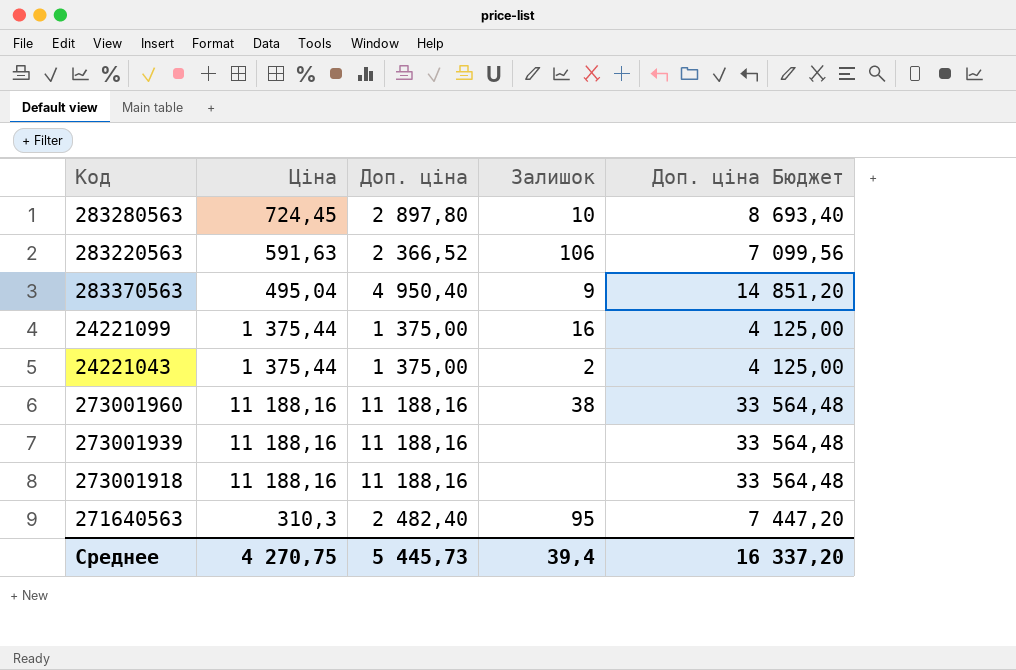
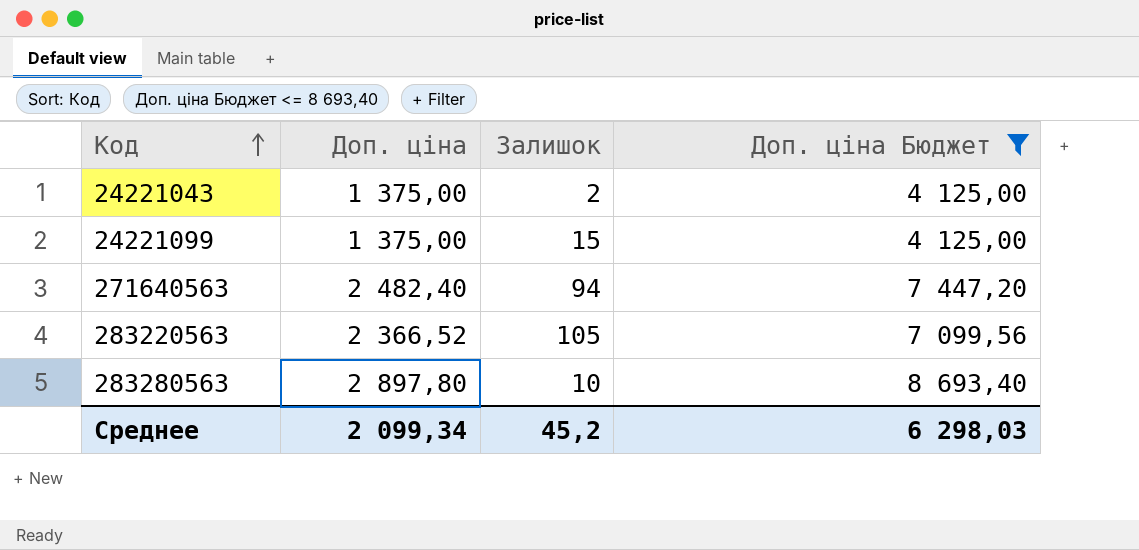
filter: none -> Доп. ціна Бюджет <= 8 693,40
row order: none -> Код ascending
column Ціна | position: 2 -> none
24221099 | Залишок: 16 -> 15
271640563 | Залишок: 95 -> 94
283220563 | Залишок: 106 -> 105
Среднее | Доп. ціна: 5 445,73 -> 2 099,34
Среднее | Залишок: 39,4 -> 45,2
Среднее | Доп. ціна Бюджет: 16 337,20 -> 6 298,03

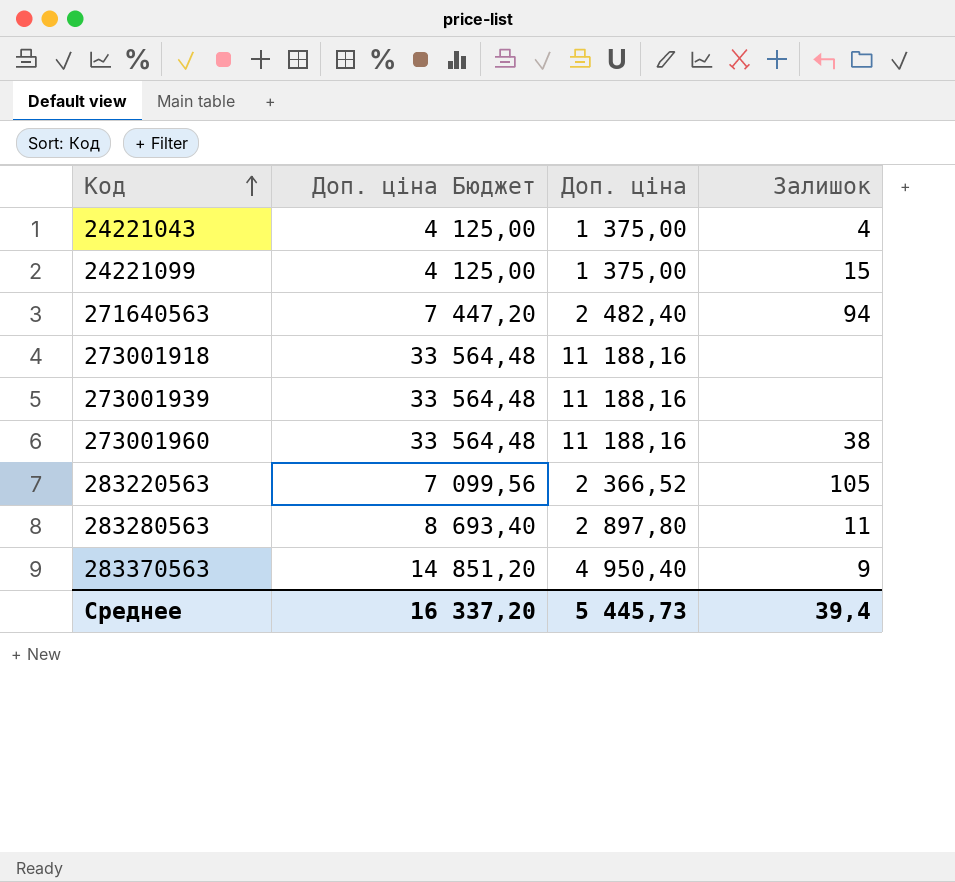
filter: Доп. ціна Бюджет <= 8 693,40 -> none
column Доп. ціна Бюджет | position: 4 -> 2
24221043 | Залишок: 2 -> 4
283280563 | Залишок: 10 -> 11
Среднее | Доп. ціна Бюджет: 6 298,03 -> 16 337,20
Среднее | Доп. ціна: 2 099,34 -> 5 445,73
Среднее | Залишок: 45,2 -> 39,4

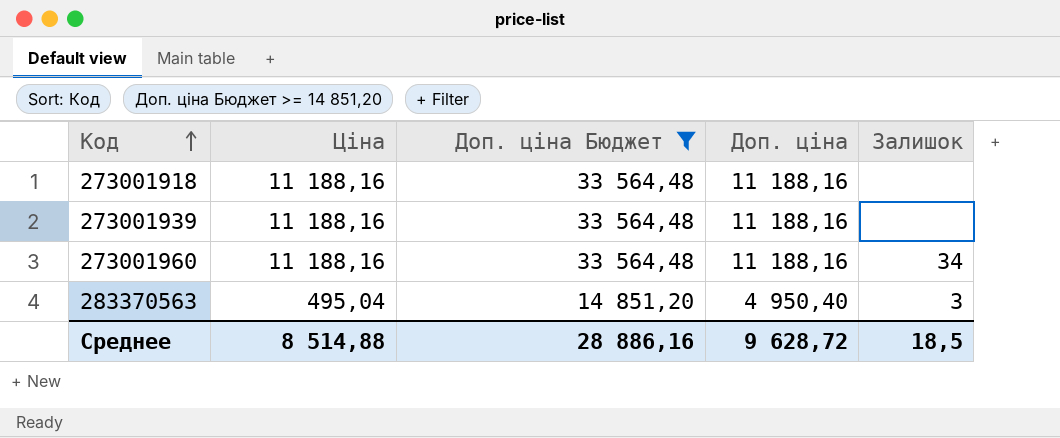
filter: none -> Доп. ціна Бюджет >= 14 851,20
column Ціна | position: none -> 2
273001960 | Залишок: 38 -> 34
283370563 | Залишок: 9 -> 3
Среднее | Доп. ціна Бюджет: 16 337,20 -> 28 886,16
Среднее | Доп. ціна: 5 445,73 -> 9 628,72
Среднее | Залишок: 39,4 -> 18,5

